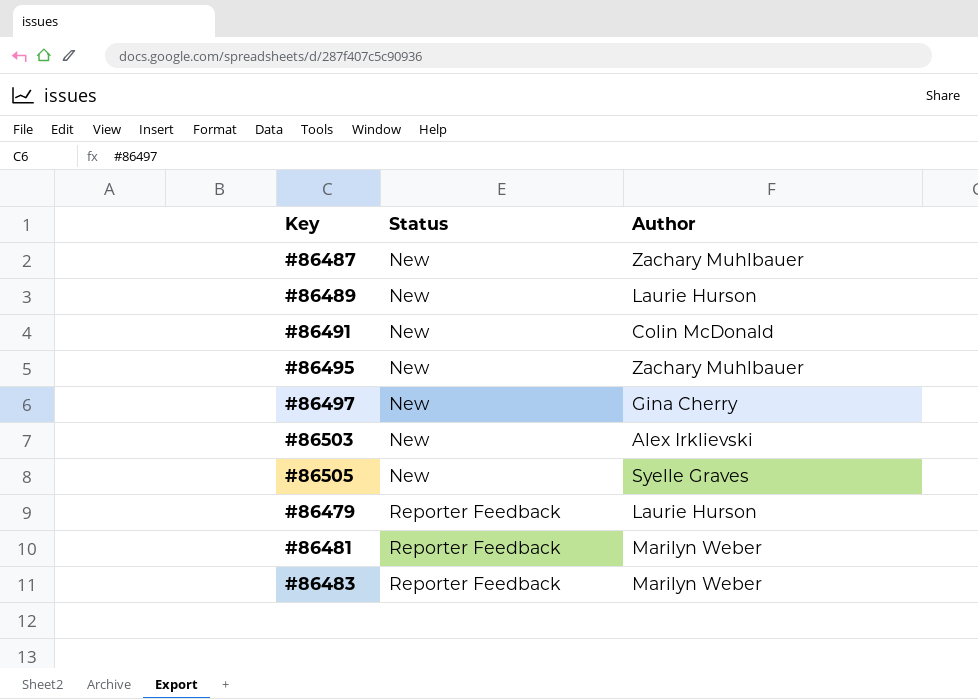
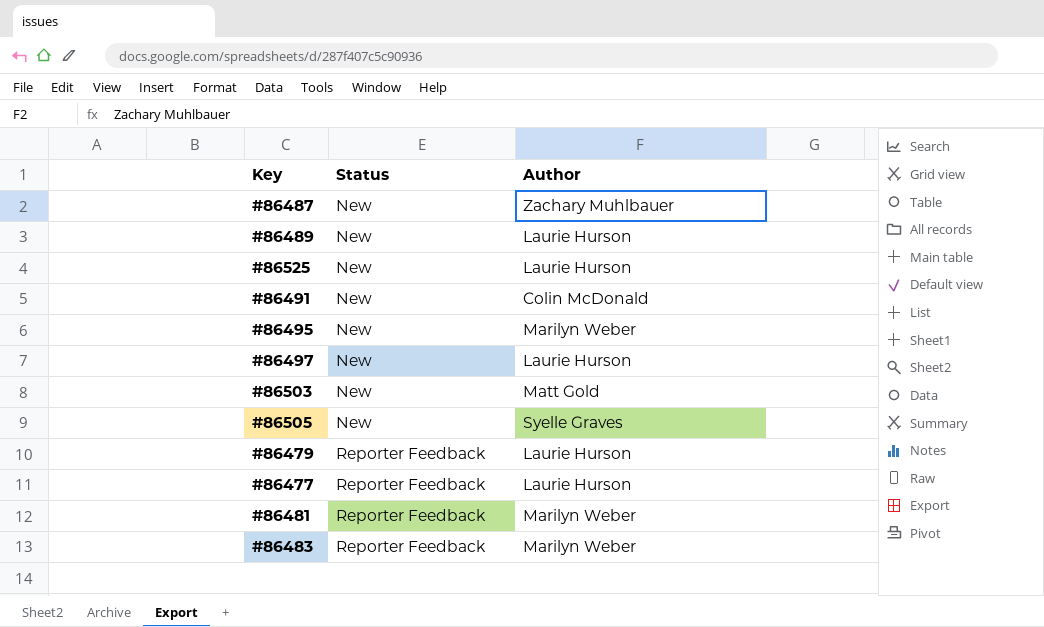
row #86525: none -> New | Laurie Hurson
#86495 | Author: Zachary Muhlbauer -> Marilyn Weber
#86497 | Author: Gina Cherry -> Laurie Hurson
#86503 | Author: Alex Irklievski -> Matt Gold
row #86477: none -> Reporter Feedback | Laurie Hurson

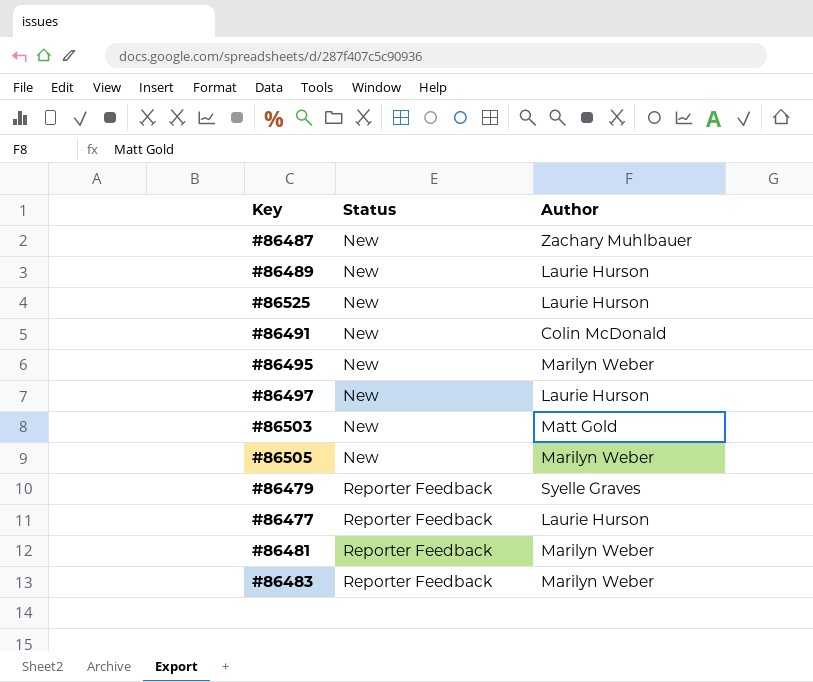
#86505 | Author: Syelle Graves -> Marilyn Weber
#86479 | Author: Laurie Hurson -> Syelle Graves

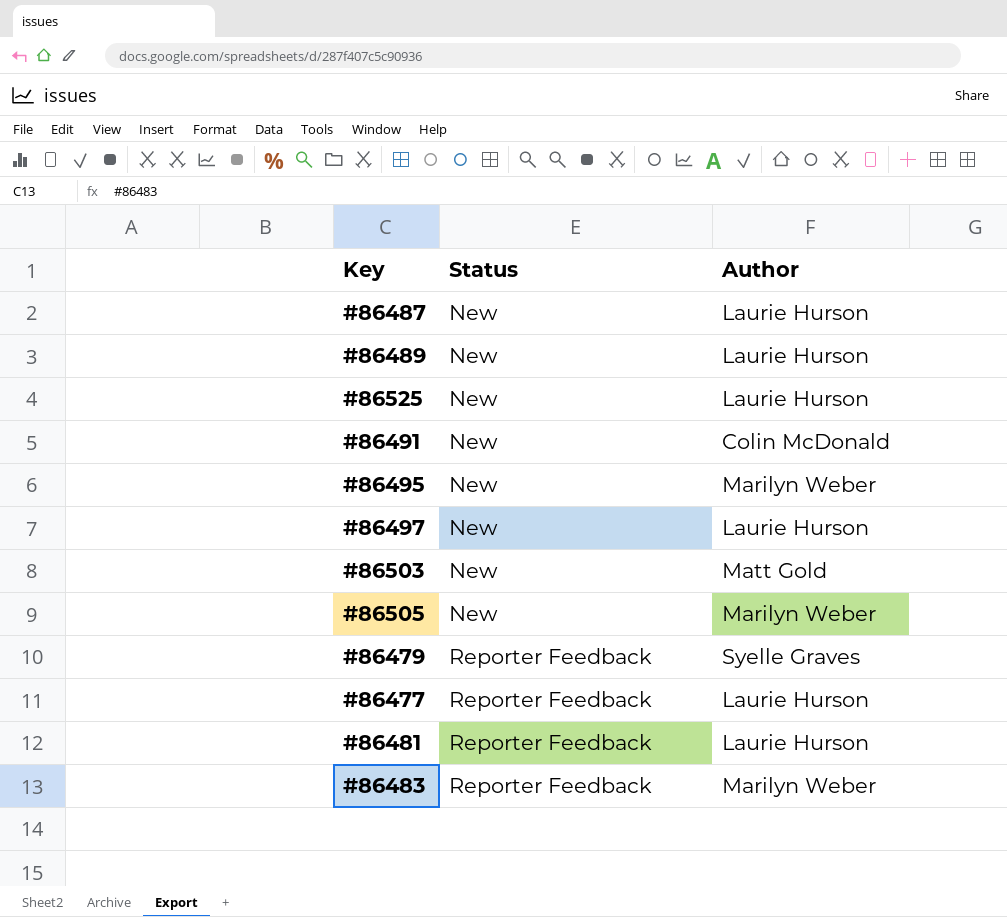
#86487 | Author: Zachary Muhlbauer -> Laurie Hurson
#86481 | Author: Marilyn Weber -> Laurie Hurson

